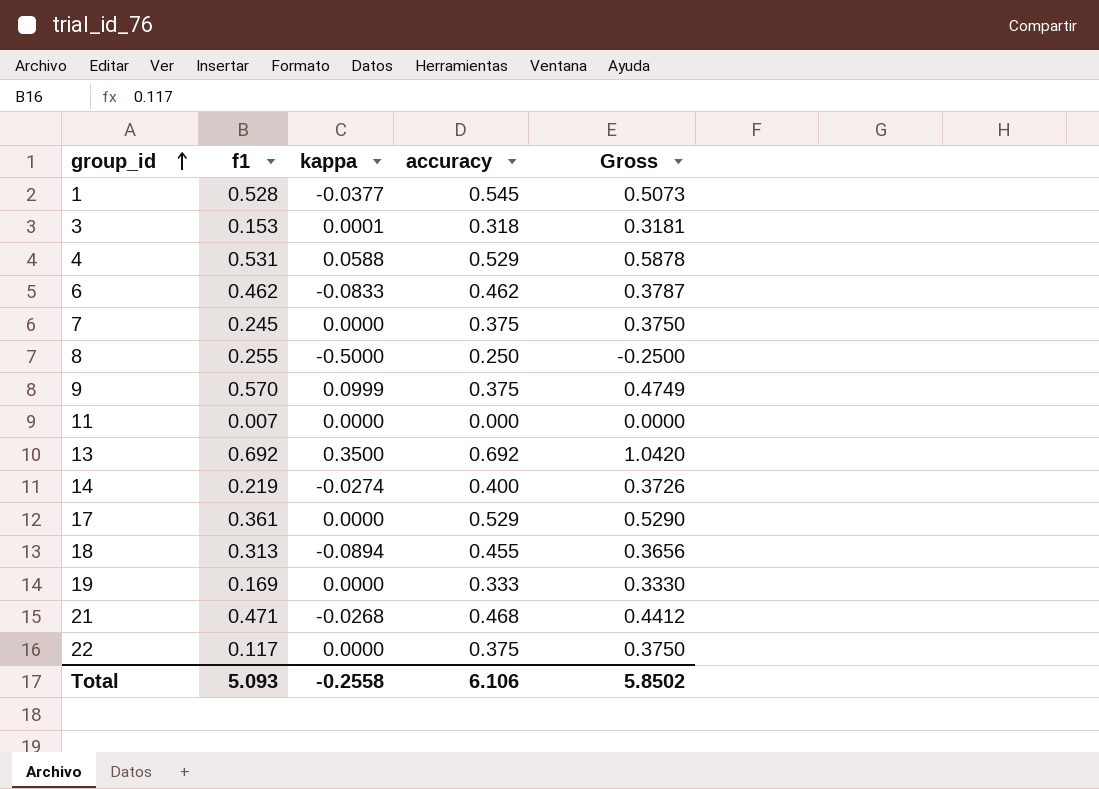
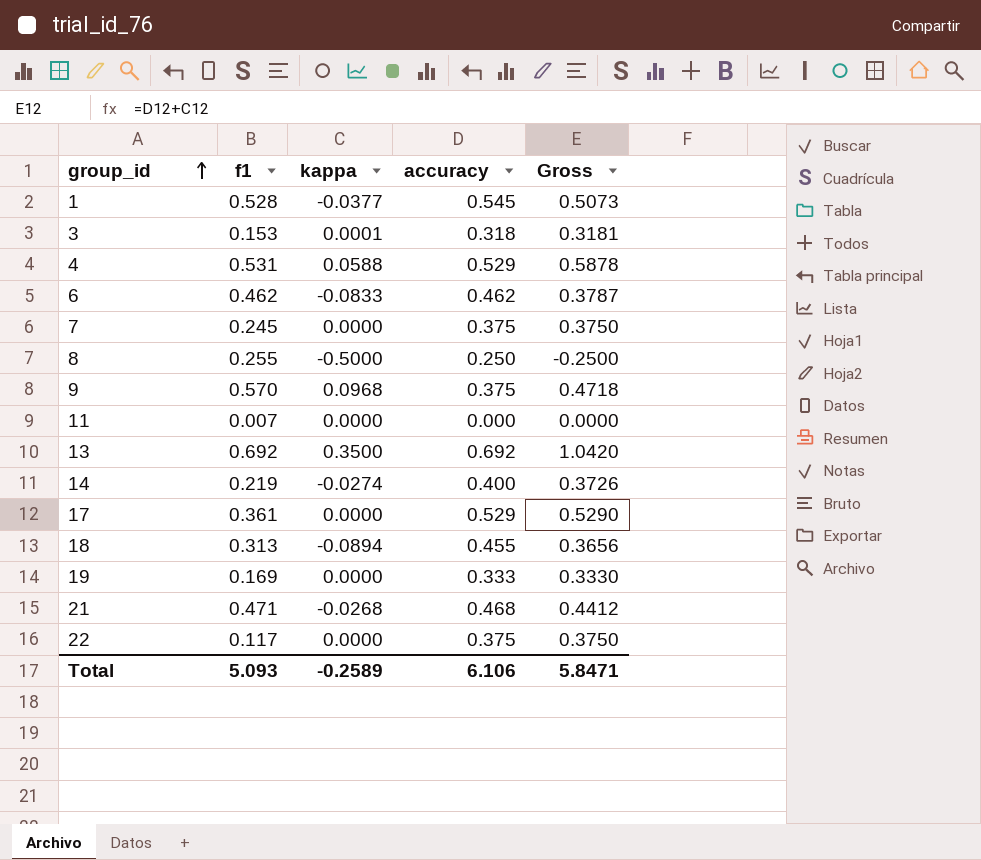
9 | kappa: 0.0999 -> 0.0968
9 | Gross: 0.4749 -> 0.4718
Total | kappa: -0.2558 -> -0.2589
Total | Gross: 5.8502 -> 5.8471

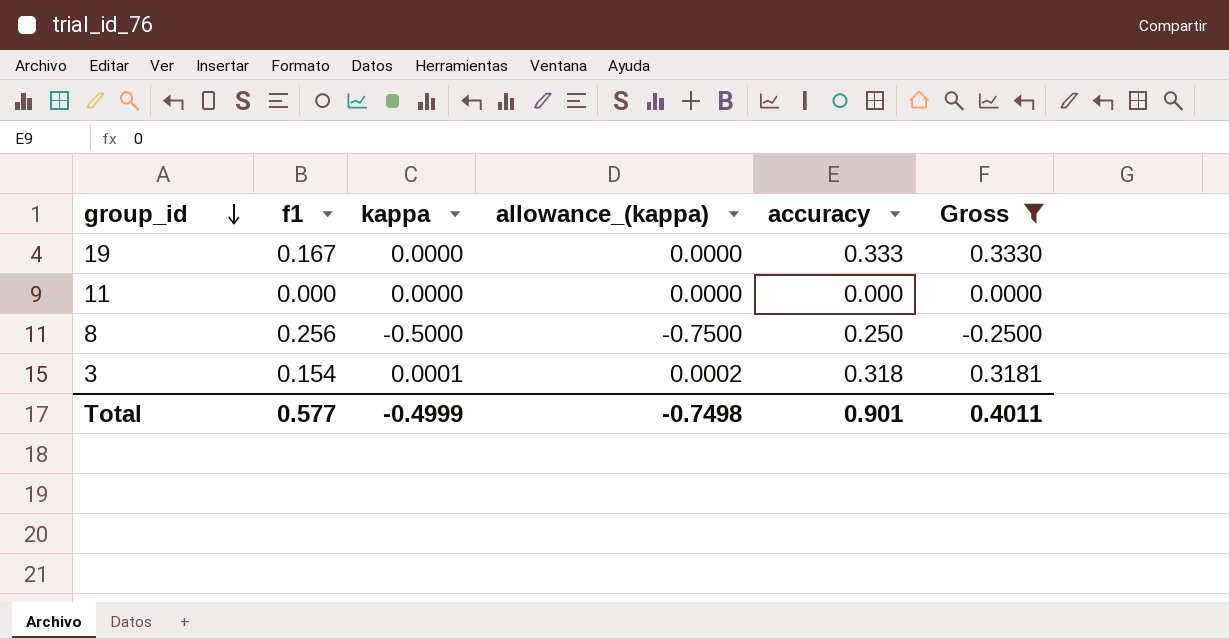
filter: none -> Gross <= 0.3330
row order: group_id ascending -> group_id descending
column allowance_(kappa) | formula: none -> [kappa] * 1.5
19 | f1: 0.169 -> 0.167
11 | f1: 0.007 -> 0.000
8 | f1: 0.255 -> 0.256
3 | f1: 0.153 -> 0.154
Total | f1: 5.093 -> 0.577
Total | kappa: -0.2589 -> -0.4999
Total | accuracy: 6.106 -> 0.901
Total | Gross: 5.8471 -> 0.4011

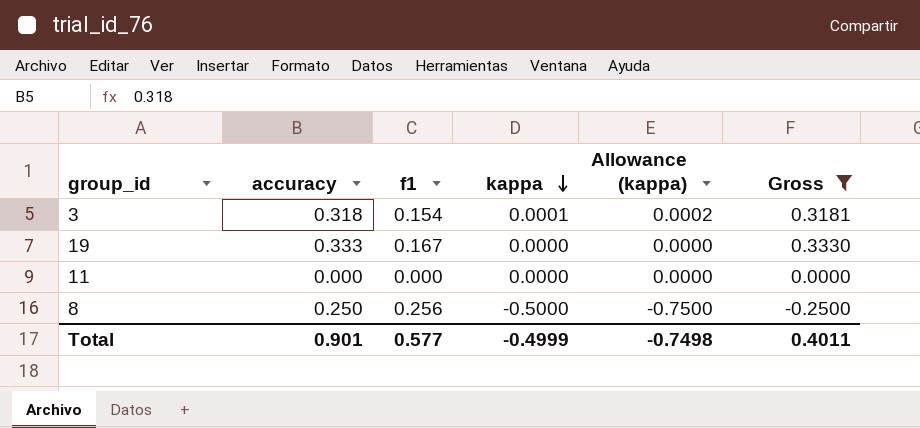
row order: group_id descending -> kappa descending
column accuracy | position: 5 -> 2
column name: allowance_(kappa) -> Allowance (kappa)

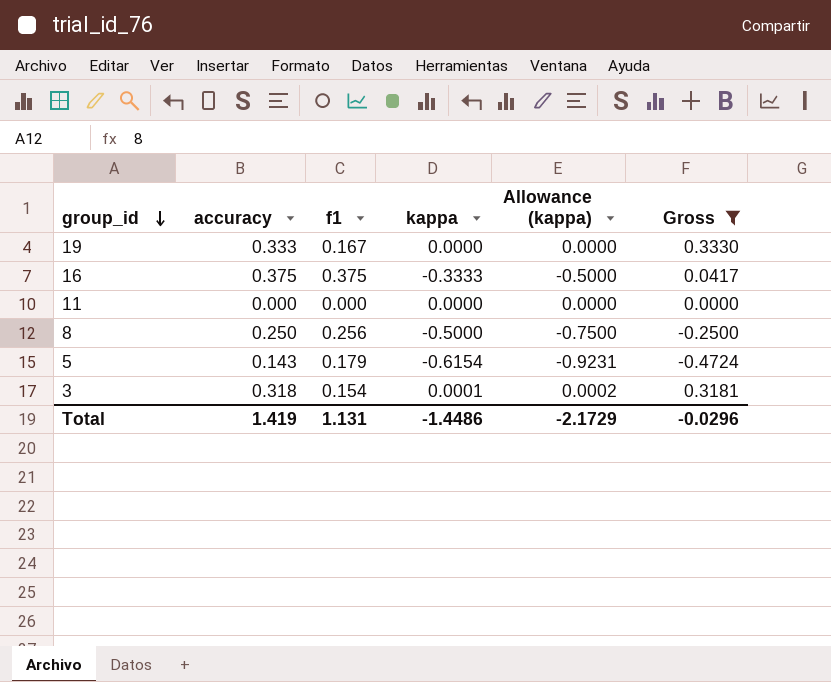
row order: kappa descending -> group_id descending
row 16: none -> 0.375 | 0.375 | -0.3333 | -0.5000 | 0.0417
row 5: none -> 0.143 | 0.179 | -0.6154 | -0.9231 | -0.4724
Total | accuracy: 0.901 -> 1.419
Total | f1: 0.577 -> 1.131
Total | kappa: -0.4999 -> -1.4486
Total | Allowance (kappa): -0.7498 -> -2.1729
Total | Gross: 0.4011 -> -0.0296

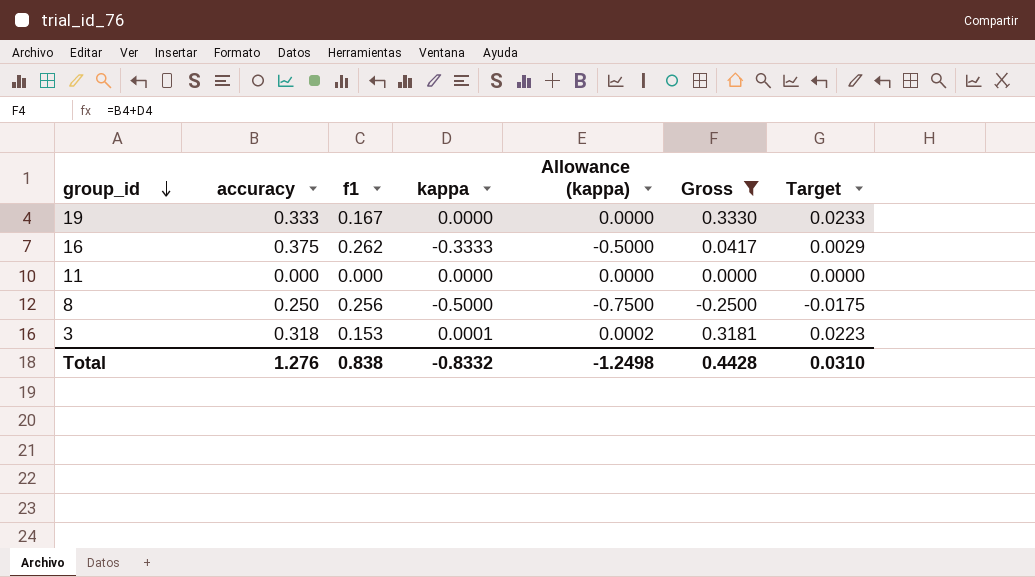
column Target | formula: none -> [Gross] * 0.07
row 5: 0.143 | 0.179 | -0.6154 | -0.9231 | -0.4724 -> none
16 | f1: 0.375 -> 0.262
3 | f1: 0.154 -> 0.153
Total | accuracy: 1.419 -> 1.276
Total | f1: 1.131 -> 0.838
Total | kappa: -1.4486 -> -0.8332
Total | Allowance (kappa): -2.1729 -> -1.2498
Total | Gross: -0.0296 -> 0.4428

